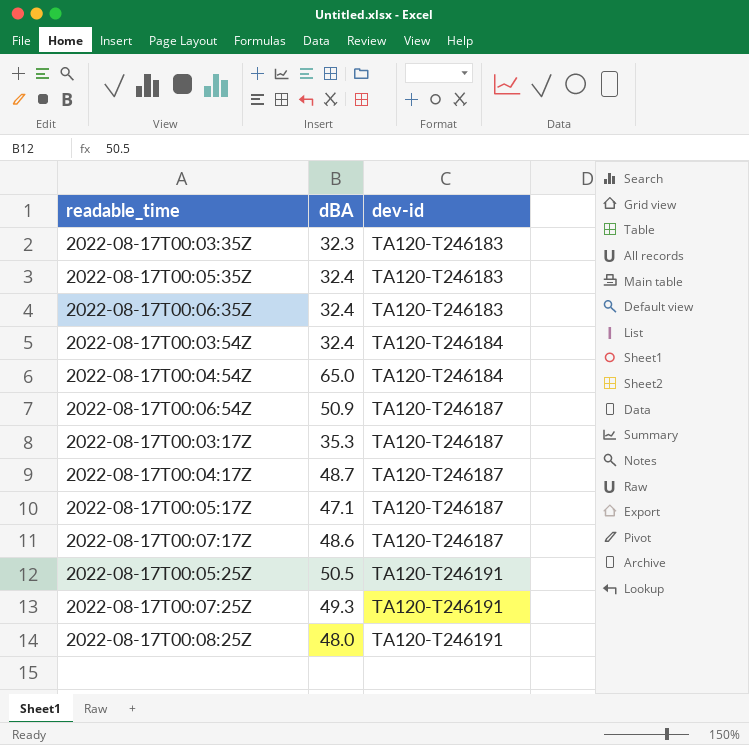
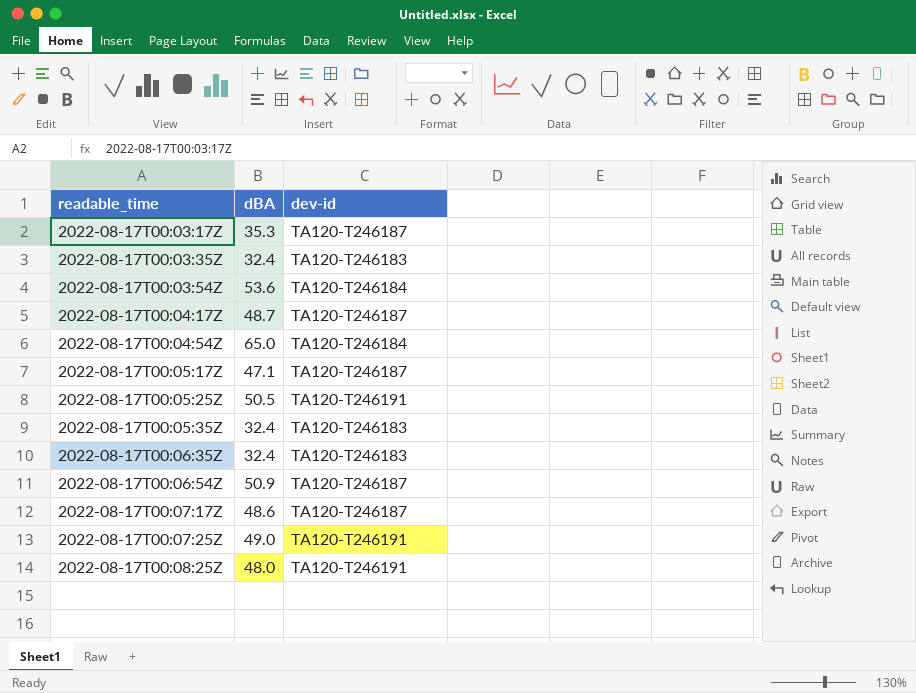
row order: dev-id ascending -> readable_time ascending
2022-08-17T00:03:35Z | dBA: 32.3 -> 32.4
2022-08-17T00:03:54Z | dBA: 32.4 -> 53.6
2022-08-17T00:07:25Z | dBA: 49.3 -> 49.0

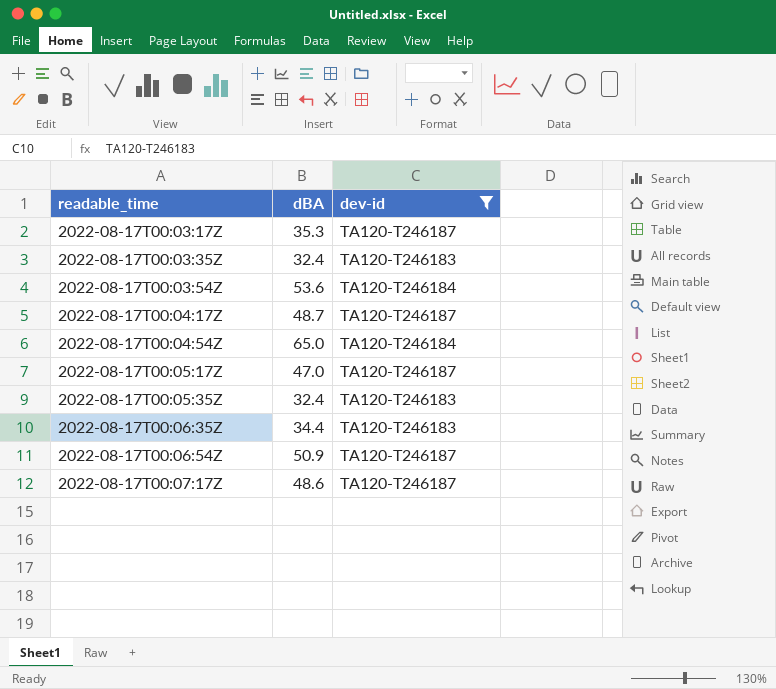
filter: none -> dev-id != TA120-T246191
2022-08-17T00:05:17Z | dBA: 47.1 -> 47.0
2022-08-17T00:06:35Z | dBA: 32.4 -> 34.4

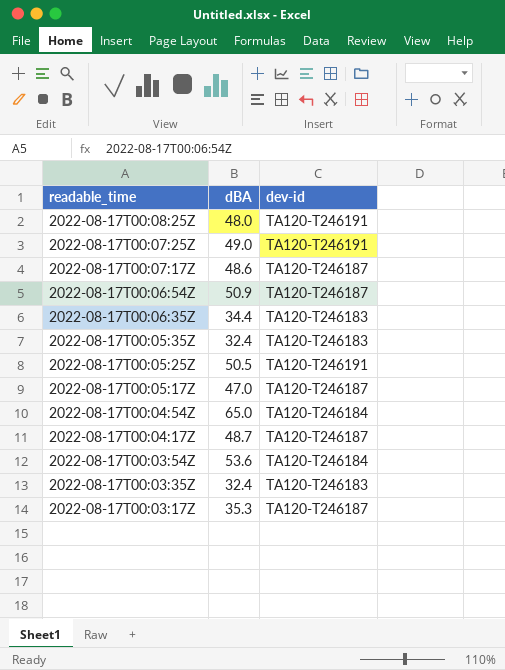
filter: dev-id != TA120-T246191 -> none
row order: readable_time ascending -> readable_time descending

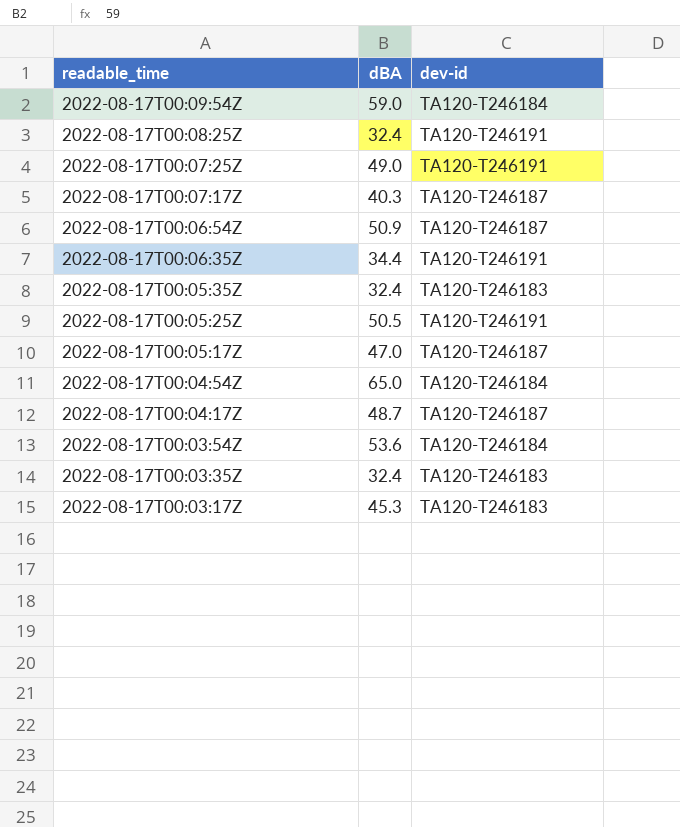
row 2022-08-17T00:09:54Z: none -> 59.0 | TA120-T246184
2022-08-17T00:08:25Z | dBA: 48.0 -> 32.4
2022-08-17T00:07:17Z | dBA: 48.6 -> 40.3
2022-08-17T00:06:35Z | dev-id: TA120-T246183 -> TA120-T246191
2022-08-17T00:03:17Z | dBA: 35.3 -> 45.3
2022-08-17T00:03:17Z | dev-id: TA120-T246187 -> TA120-T246183

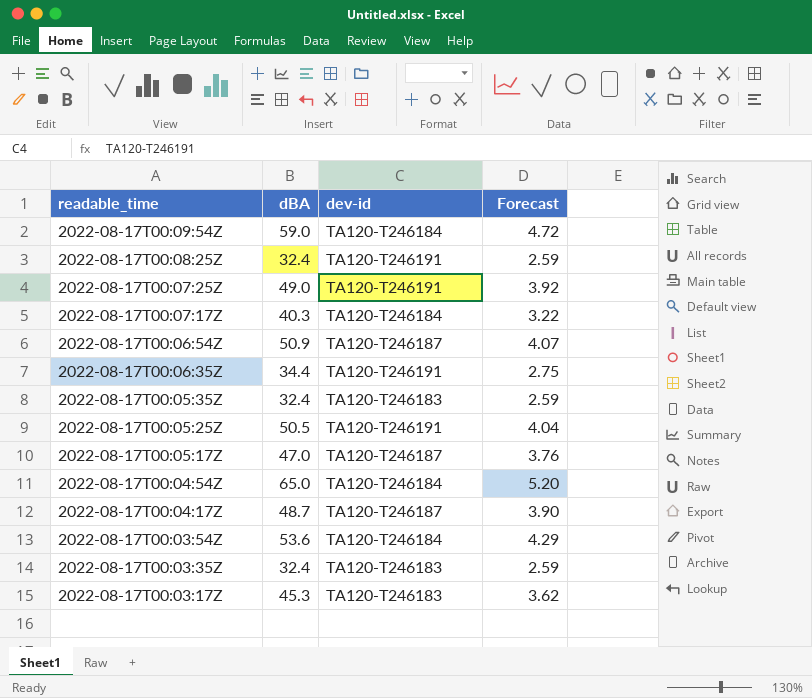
column Forecast | formula: none -> [dBA] * 0.08
2022-08-17T00:07:17Z | dev-id: TA120-T246187 -> TA120-T246184

